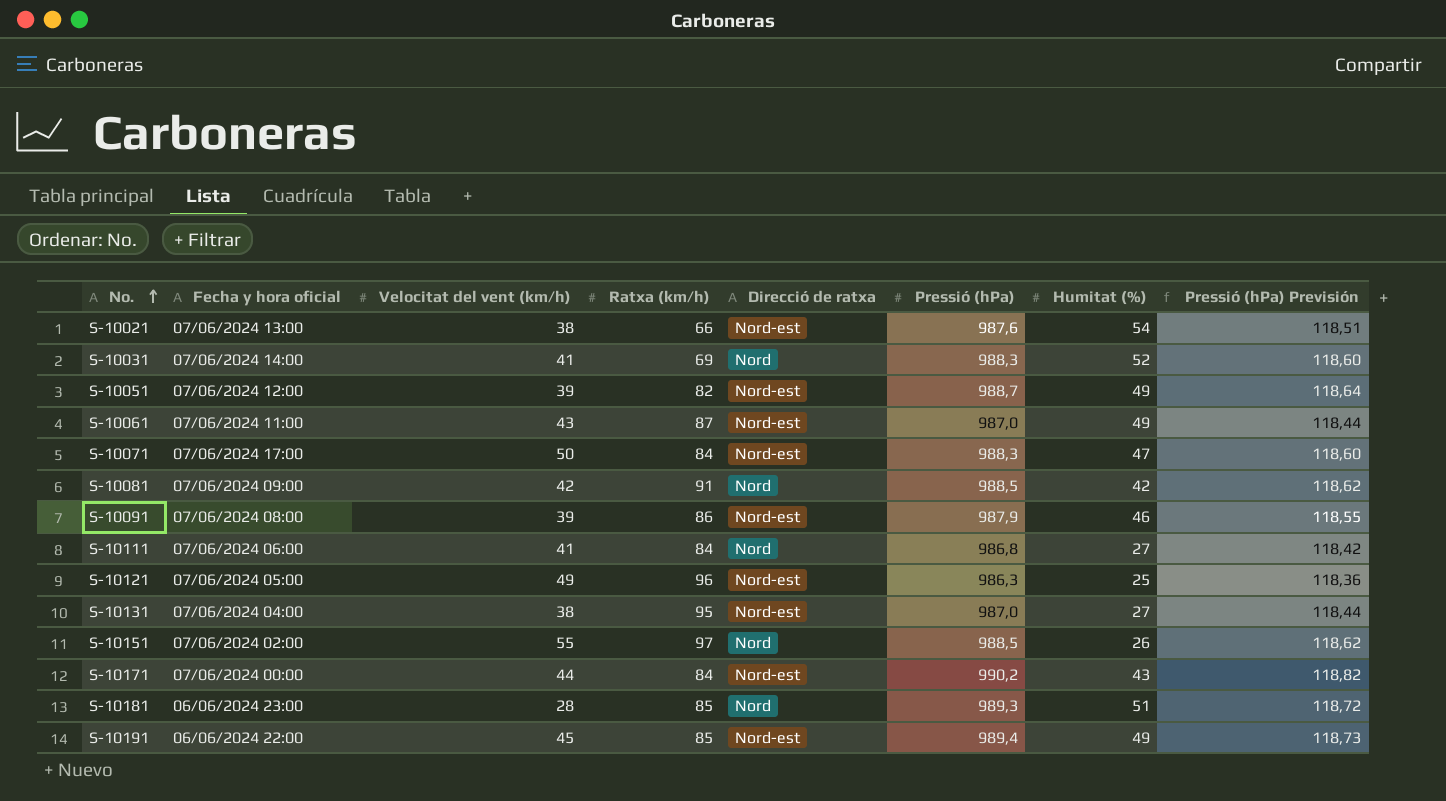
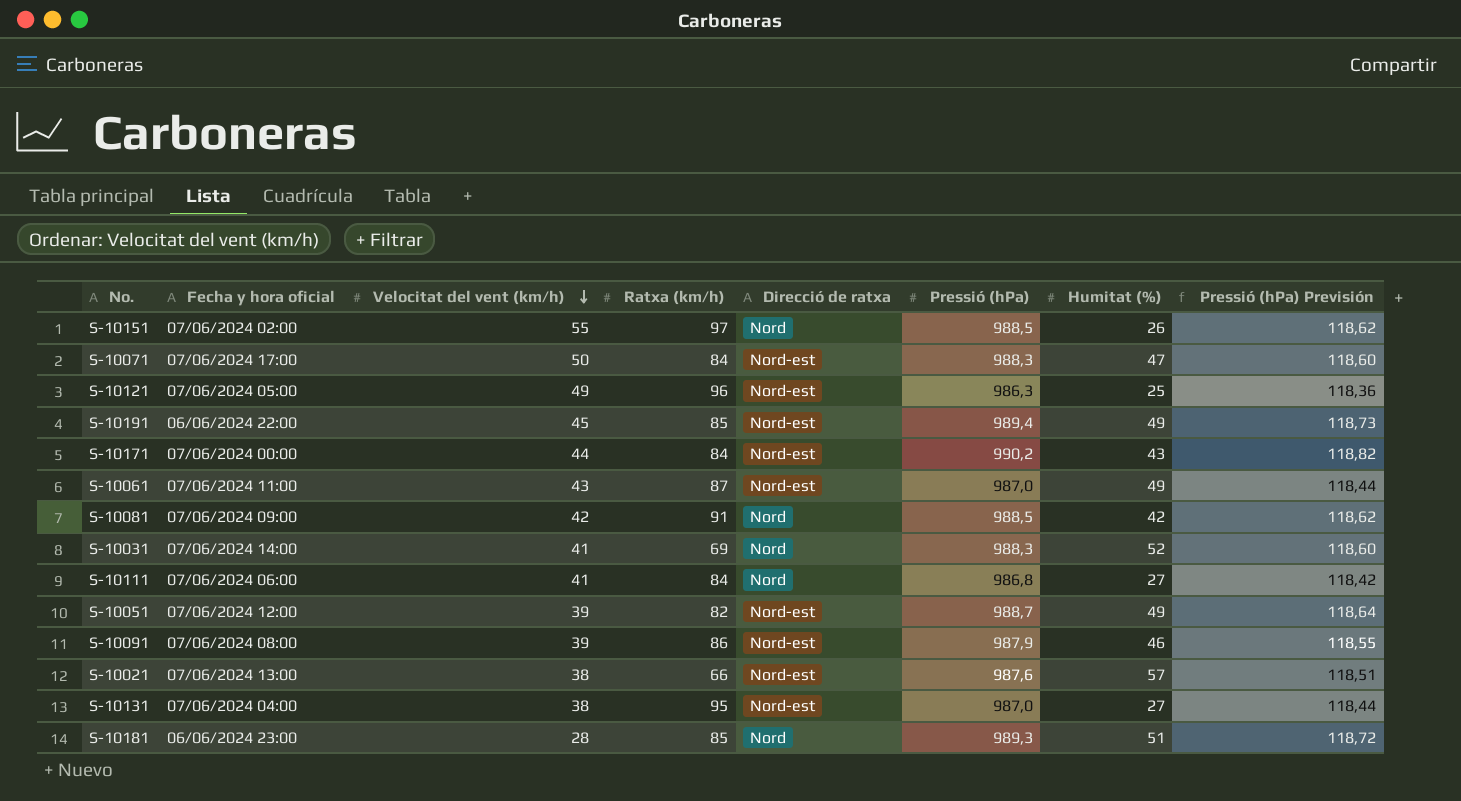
row order: No. ascending -> Velocitat del vent (km/h) descending
S-10021 | Humitat (%): 54 -> 57

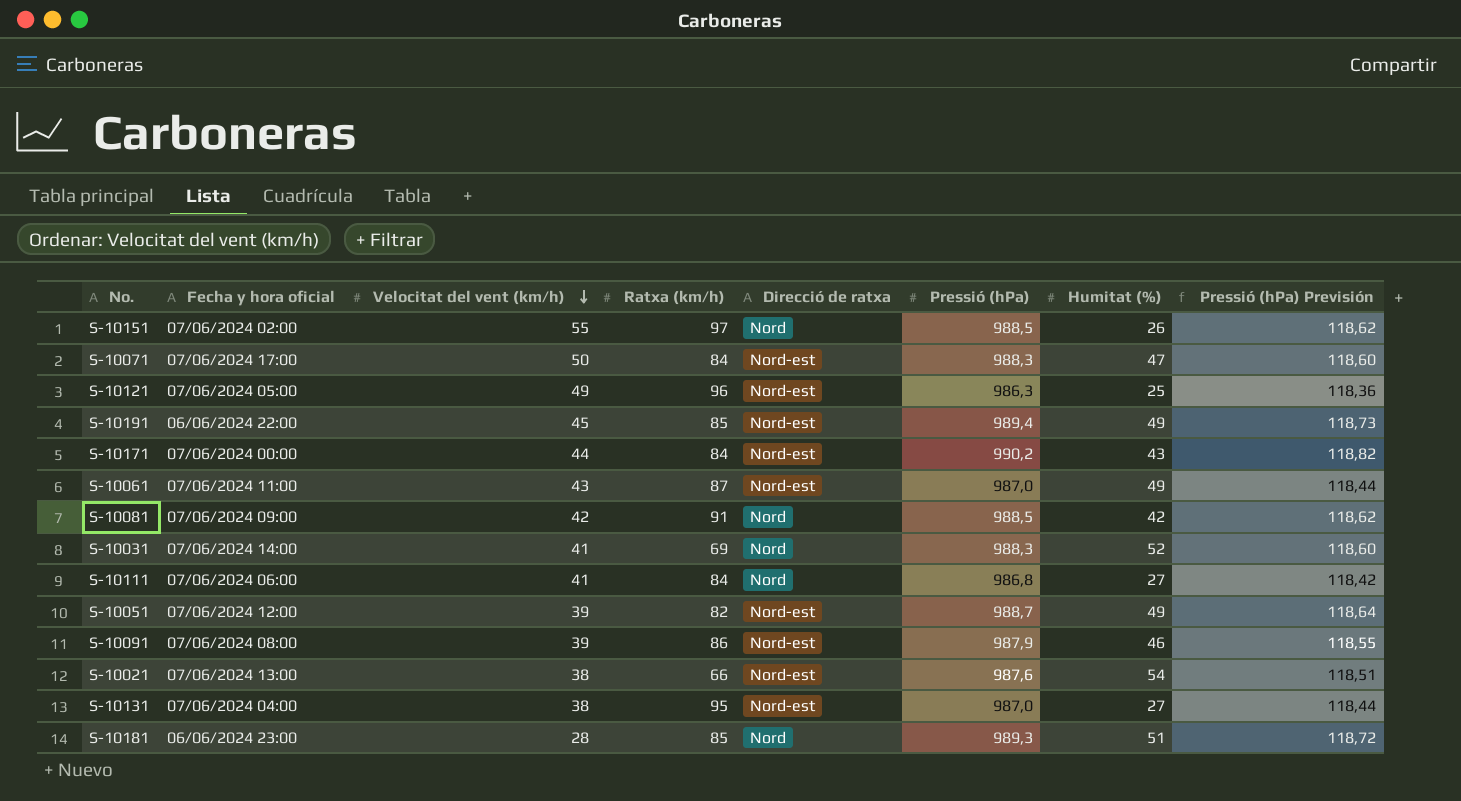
S-10021 | Humitat (%): 57 -> 54

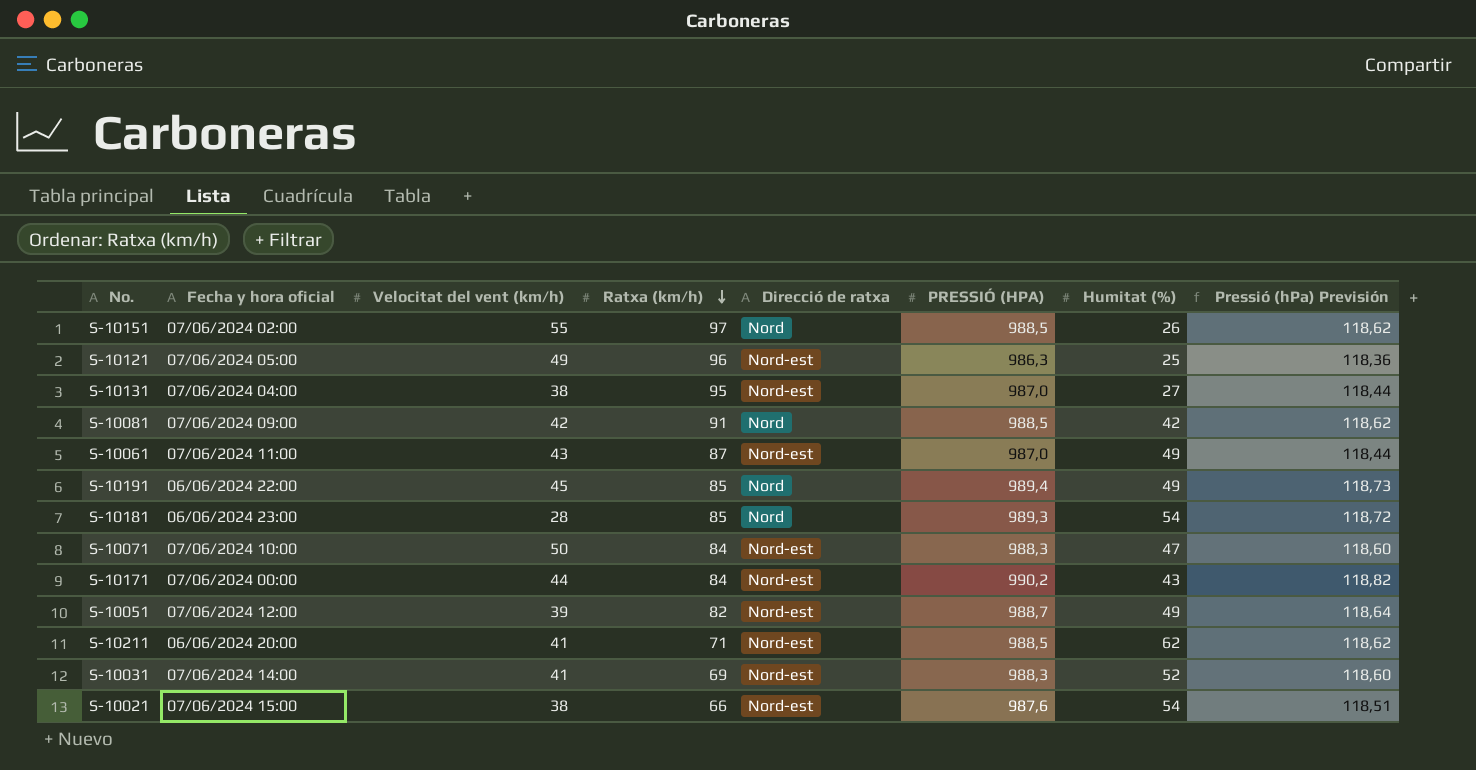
row order: Velocitat del vent (km/h) descending -> Ratxa (km/h) descending
column name: Pressió (hPa) -> PRESSIÓ (HPA)
row S-10111: 07/06/2024 06:00 | 41 | 84 | Nord | 986,8 | 27 | 118,42 -> none
row S-10091: 07/06/2024 08:00 | 39 | 86 | Nord-est | 987,9 | 46 | 118,55 -> none
S-10191 | Direcció de ratxa: Nord-est -> Nord
S-10181 | Humitat (%): 51 -> 54
S-10071 | Fecha y hora oficial: 07/06/2024 17:00 -> 07/06/2024 10:00
row S-10211: none -> 06/06/2024 20:00 | 41 | 71 | Nord-est | 988,5 | 62 | 118,62
S-10031 | Direcció de ratxa: Nord -> Nord-est
S-10021 | Fecha y hora oficial: 07/06/2024 13:00 -> 07/06/2024 15:00

